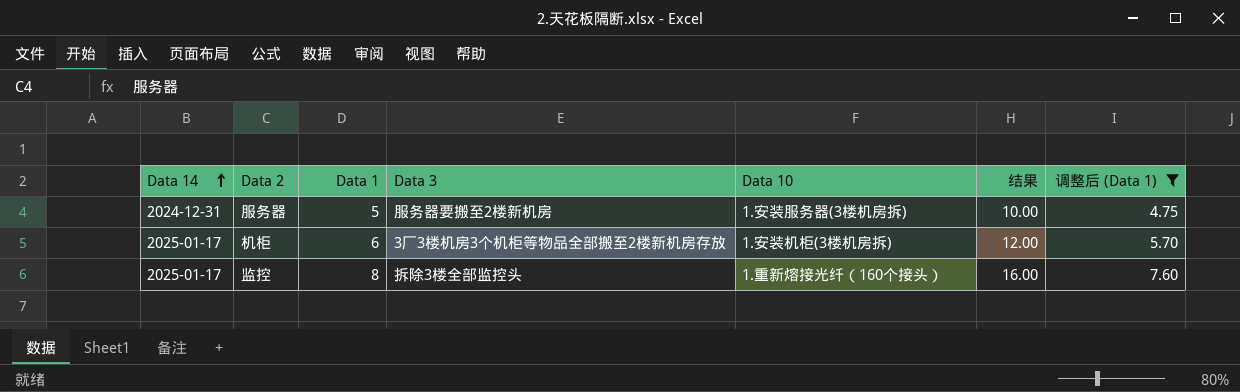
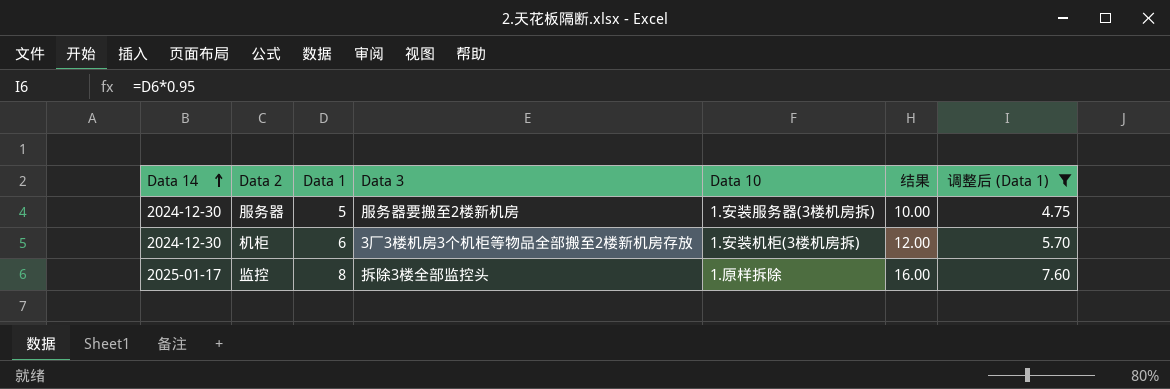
服务器 | Data 14: 2024-12-31 -> 2024-12-30
机柜 | Data 14: 2025-01-17 -> 2024-12-30
监控 | Data 10: 1.重新熔接光纤（160个接头） -> 1.原样拆除

